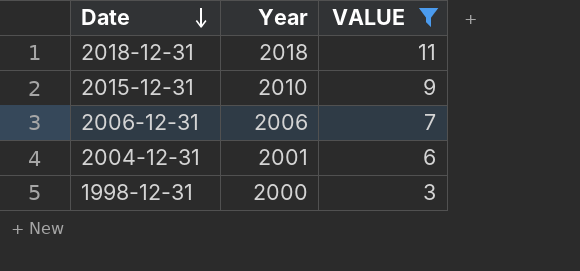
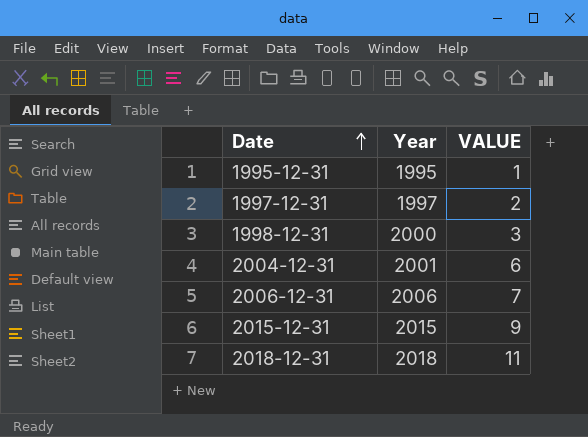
filter: VALUE >= 3 -> none
row order: Date descending -> Date ascending
2015-12-31 | Year: 2010 -> 2015

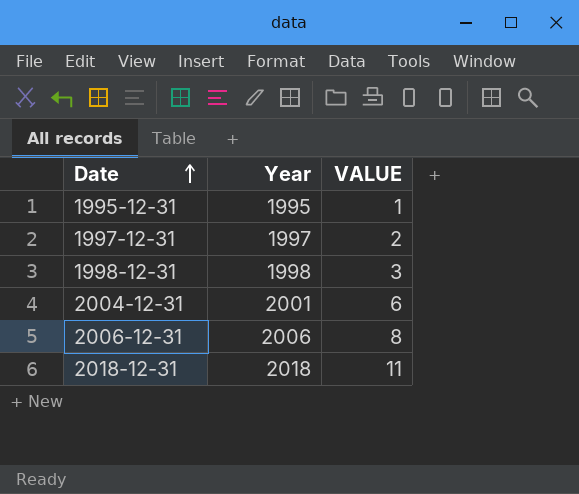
row 2015-12-31: 2015 | 9 -> none
1998-12-31 | Year: 2000 -> 1998
2006-12-31 | VALUE: 7 -> 8

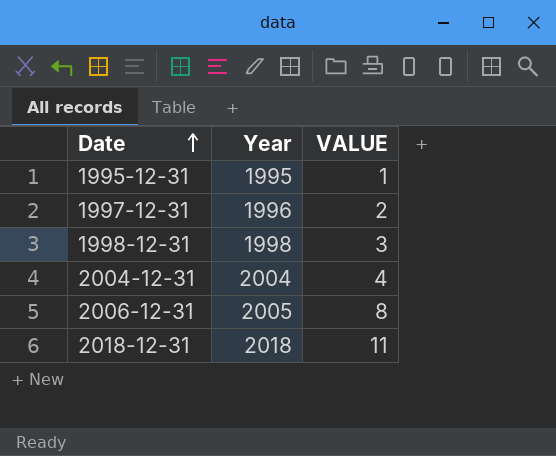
1997-12-31 | Year: 1997 -> 1996
2004-12-31 | Year: 2001 -> 2004
2004-12-31 | VALUE: 6 -> 4
2006-12-31 | Year: 2006 -> 2005

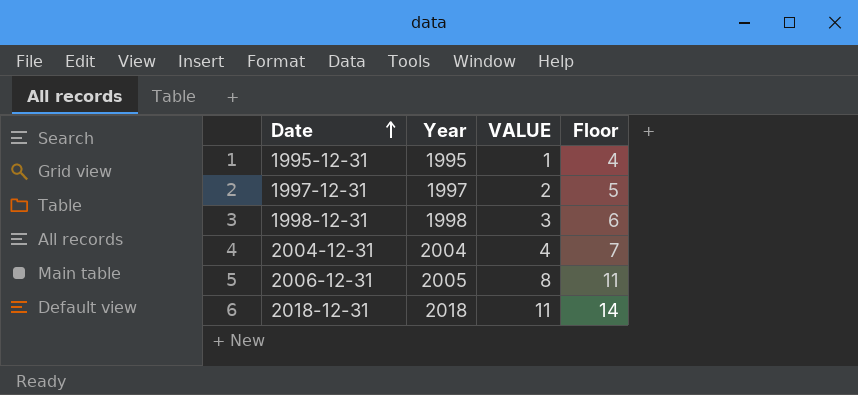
column Floor | formula: none -> [VALUE] + 3
1997-12-31 | Year: 1996 -> 1997

